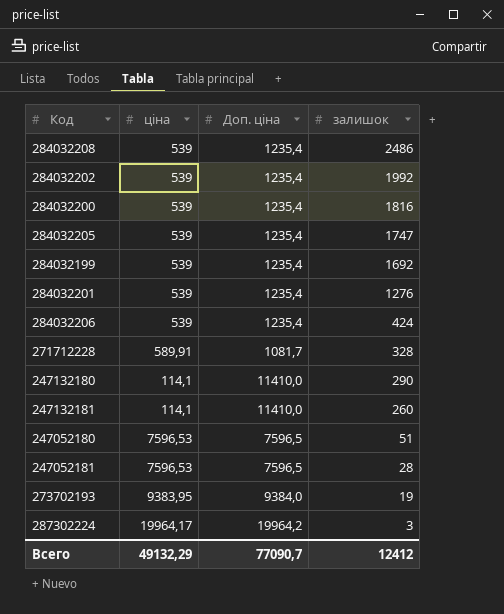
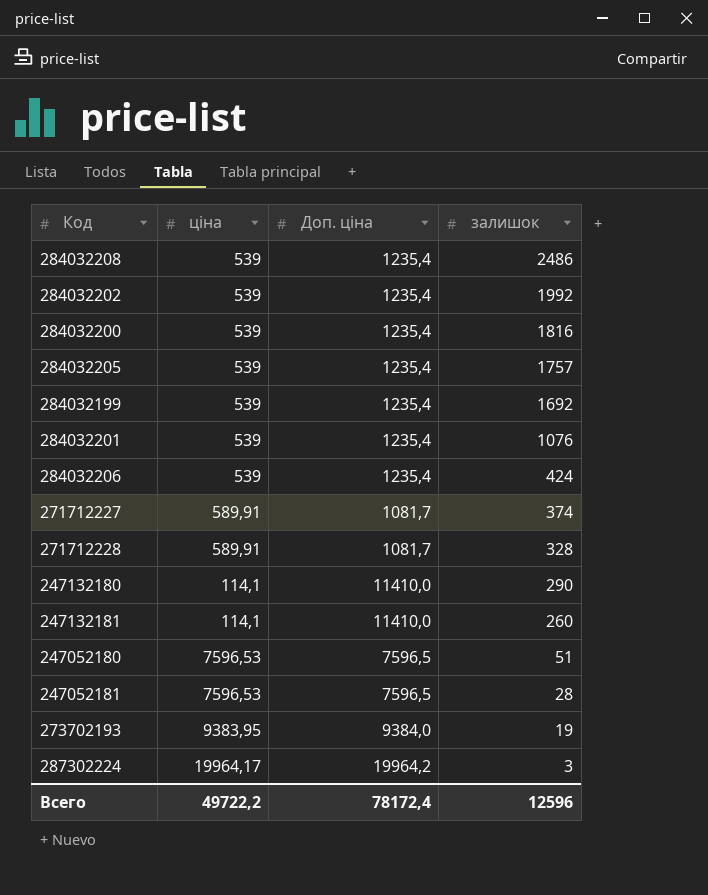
284032205 | залишок: 1747 -> 1757
284032201 | залишок: 1276 -> 1076
row 271712227: none -> 589,91 | 1081,7 | 374
Всего | ціна: 49132,29 -> 49722,2
Всего | Доп. ціна: 77090,7 -> 78172,4
Всего | залишок: 12412 -> 12596

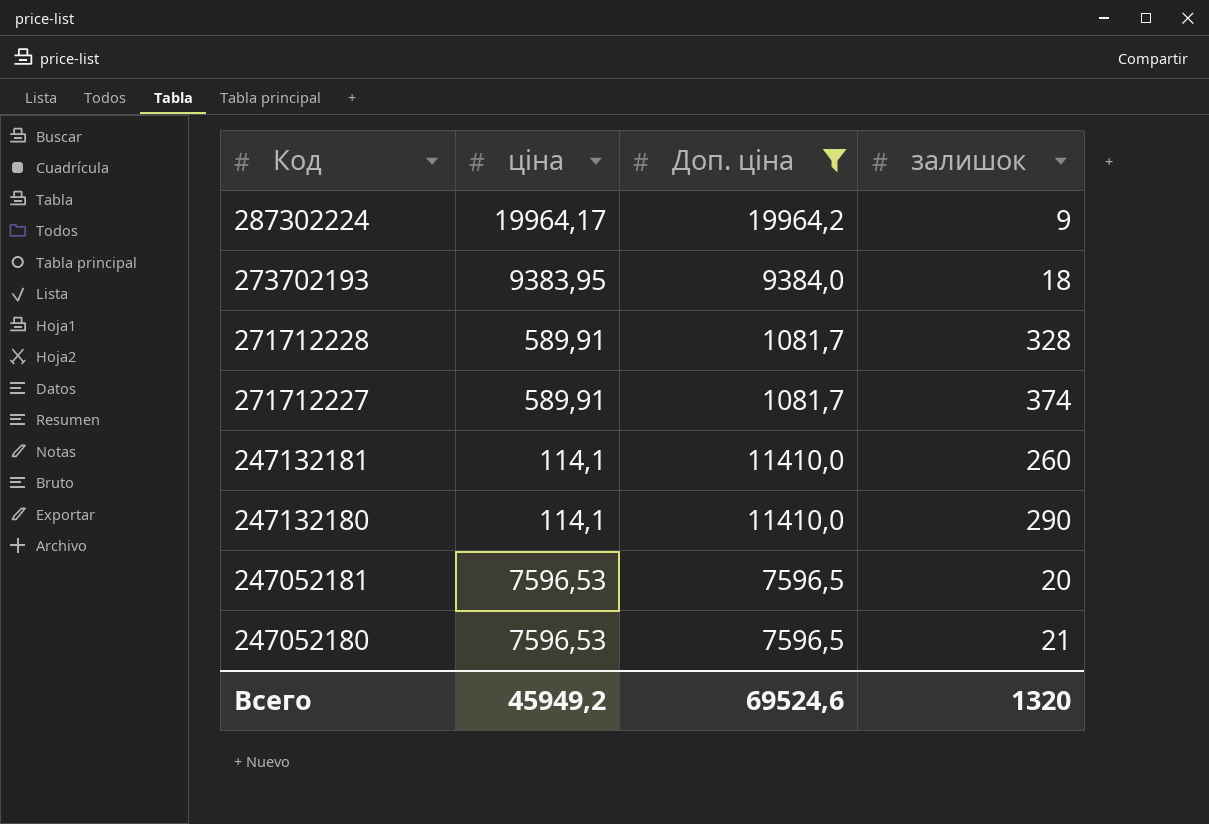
filter: none -> Доп. ціна != 1235,4
row order: залишок descending -> Код descending
287302224 | залишок: 3 -> 9
273702193 | залишок: 19 -> 18
247052181 | залишок: 28 -> 20
247052180 | залишок: 51 -> 21
Всего | ціна: 49722,2 -> 45949,2
Всего | Доп. ціна: 78172,4 -> 69524,6
Всего | залишок: 12596 -> 1320

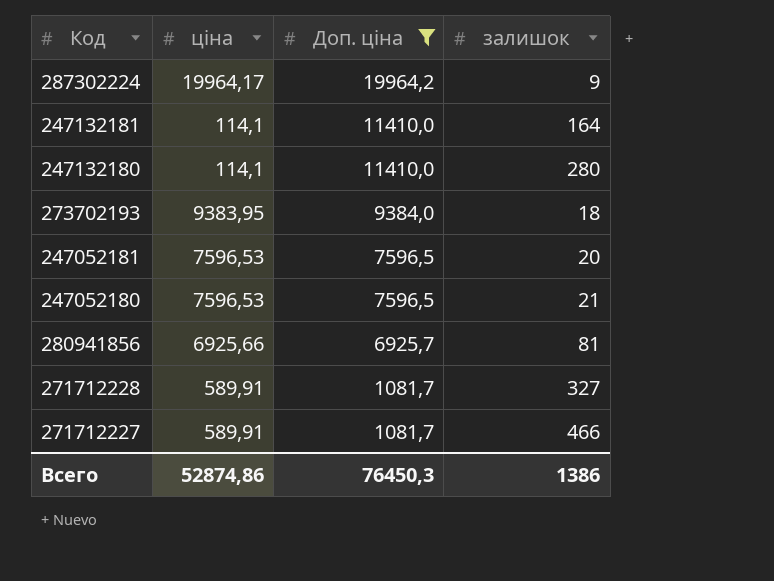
row order: Код descending -> Доп. ціна descending
247132181 | залишок: 260 -> 164
247132180 | залишок: 290 -> 280
row 280941856: none -> 6925,66 | 6925,7 | 81
271712228 | залишок: 328 -> 327
271712227 | залишок: 374 -> 466
Всего | ціна: 45949,2 -> 52874,86
Всего | Доп. ціна: 69524,6 -> 76450,3
Всего | залишок: 1320 -> 1386

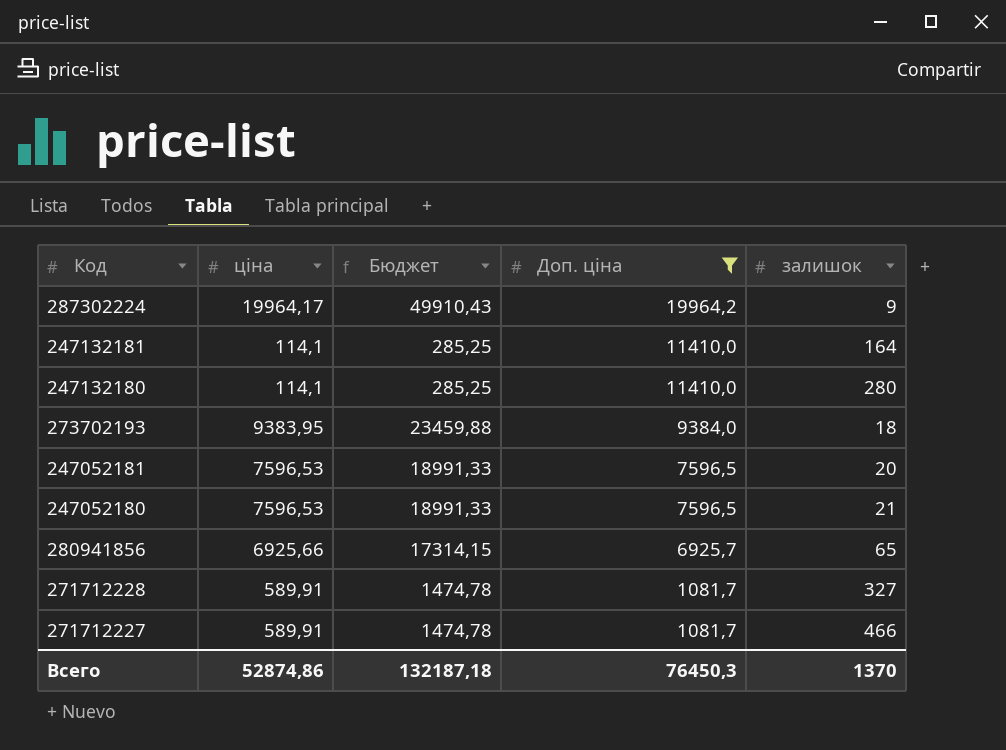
column Бюджет | formula: none -> [ціна] * 2,5
280941856 | залишок: 81 -> 65
Всего | залишок: 1386 -> 1370

